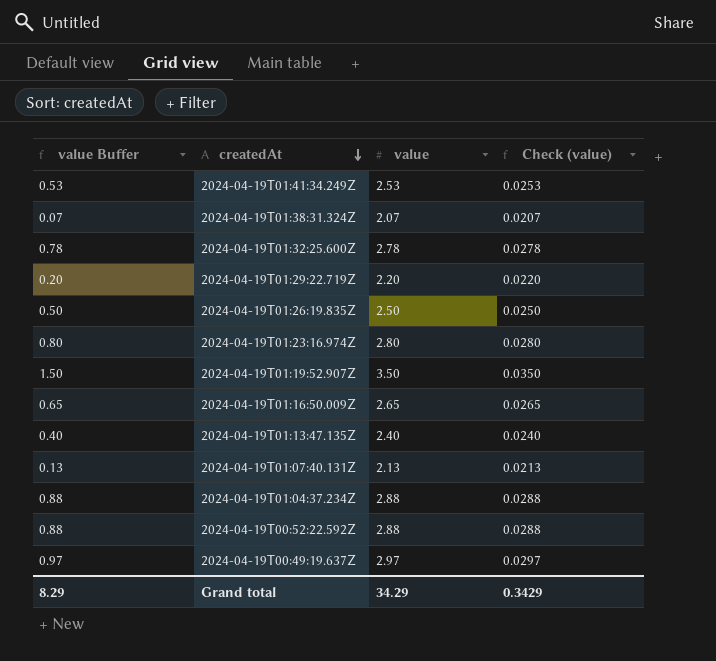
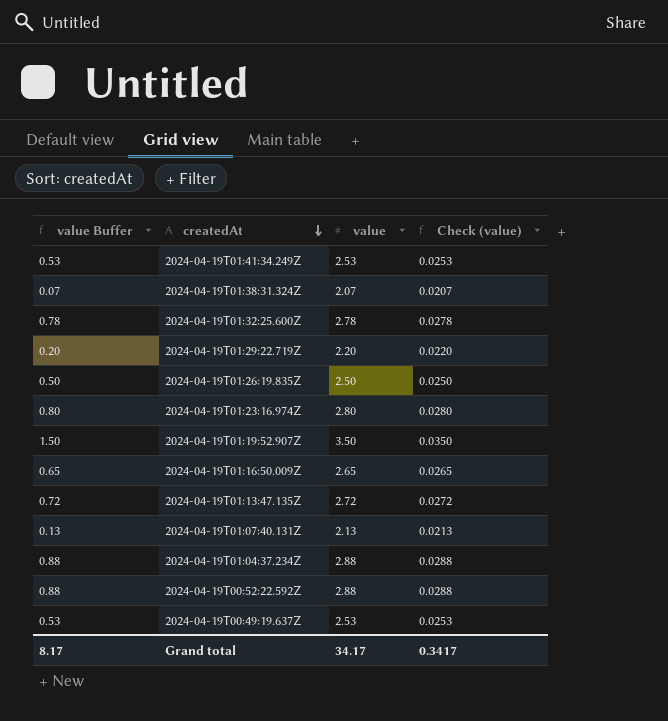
2024-04-19T01:13:47.135Z | value Buffer: 0.40 -> 0.72
2024-04-19T01:13:47.135Z | value: 2.40 -> 2.72
2024-04-19T01:13:47.135Z | Check (value): 0.0240 -> 0.0272
2024-04-19T00:49:19.637Z | value Buffer: 0.97 -> 0.53
2024-04-19T00:49:19.637Z | value: 2.97 -> 2.53
2024-04-19T00:49:19.637Z | Check (value): 0.0297 -> 0.0253
Grand total | value Buffer: 8.29 -> 8.17
Grand total | value: 34.29 -> 34.17
Grand total | Check (value): 0.3429 -> 0.3417

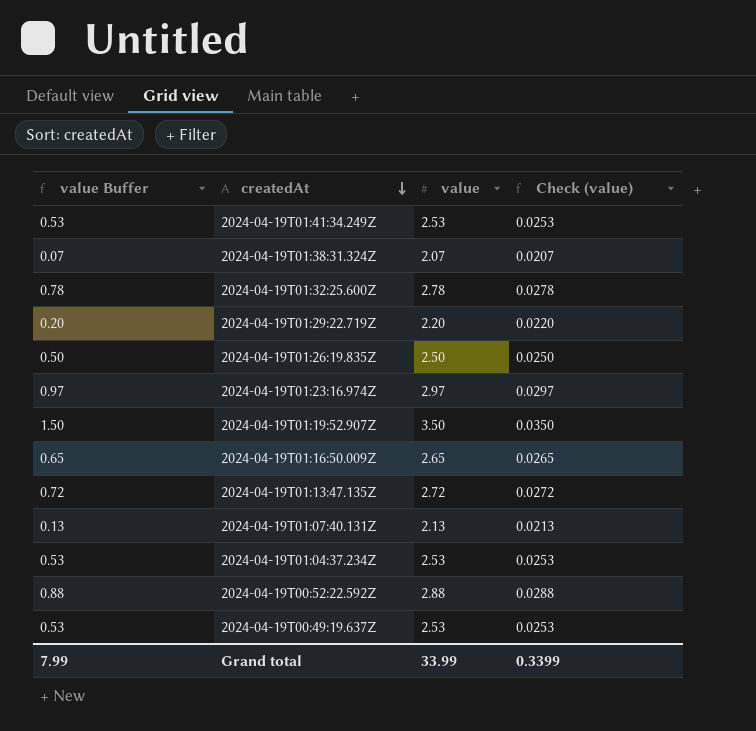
2024-04-19T01:23:16.974Z | value Buffer: 0.80 -> 0.97
2024-04-19T01:23:16.974Z | value: 2.80 -> 2.97
2024-04-19T01:23:16.974Z | Check (value): 0.0280 -> 0.0297
2024-04-19T01:04:37.234Z | value Buffer: 0.88 -> 0.53
2024-04-19T01:04:37.234Z | value: 2.88 -> 2.53
2024-04-19T01:04:37.234Z | Check (value): 0.0288 -> 0.0253
Grand total | value Buffer: 8.17 -> 7.99
Grand total | value: 34.17 -> 33.99
Grand total | Check (value): 0.3417 -> 0.3399

